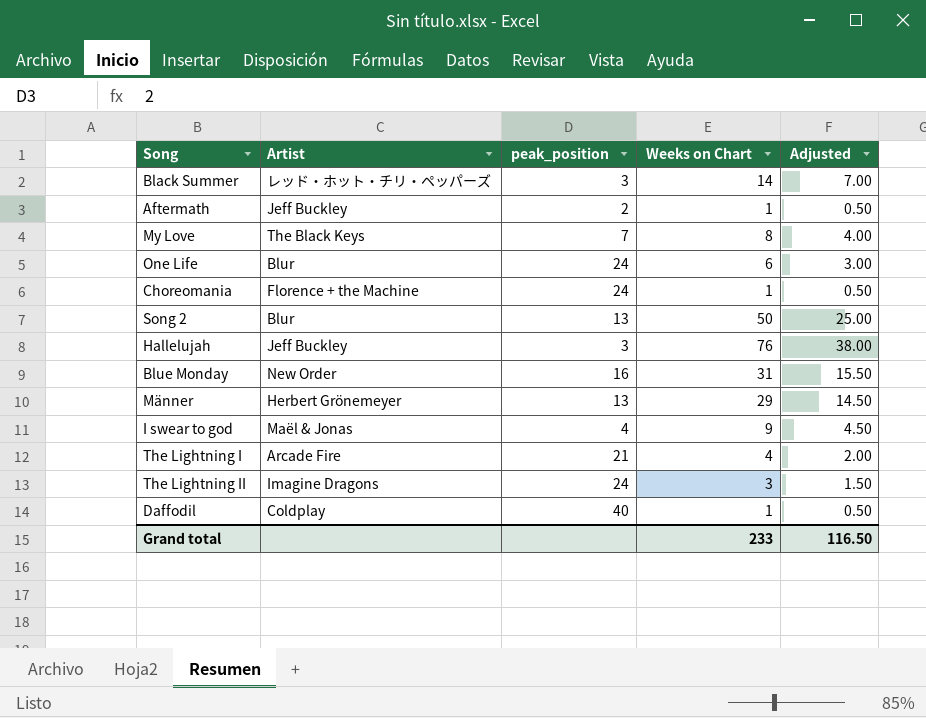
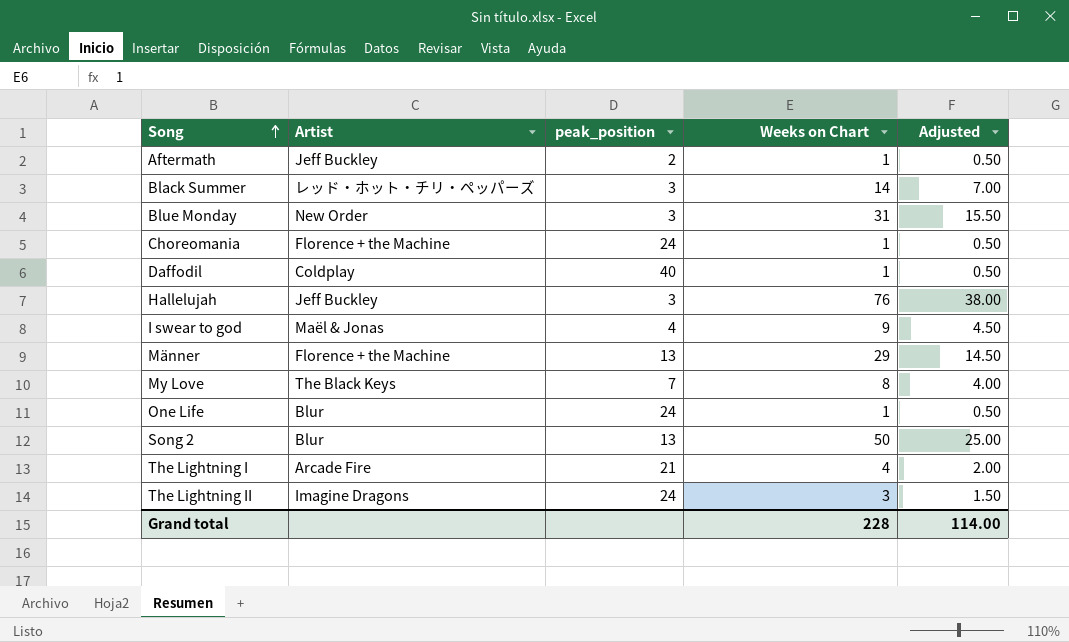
row order: none -> Song ascending
Blue Monday | peak_position: 16 -> 3
Männer | Artist: Herbert Grönemeyer -> Florence + the Machine
One Life | Weeks on Chart: 6 -> 1
One Life | Adjusted: 3.00 -> 0.50
Grand total | Weeks on Chart: 233 -> 228
Grand total | Adjusted: 116.50 -> 114.00

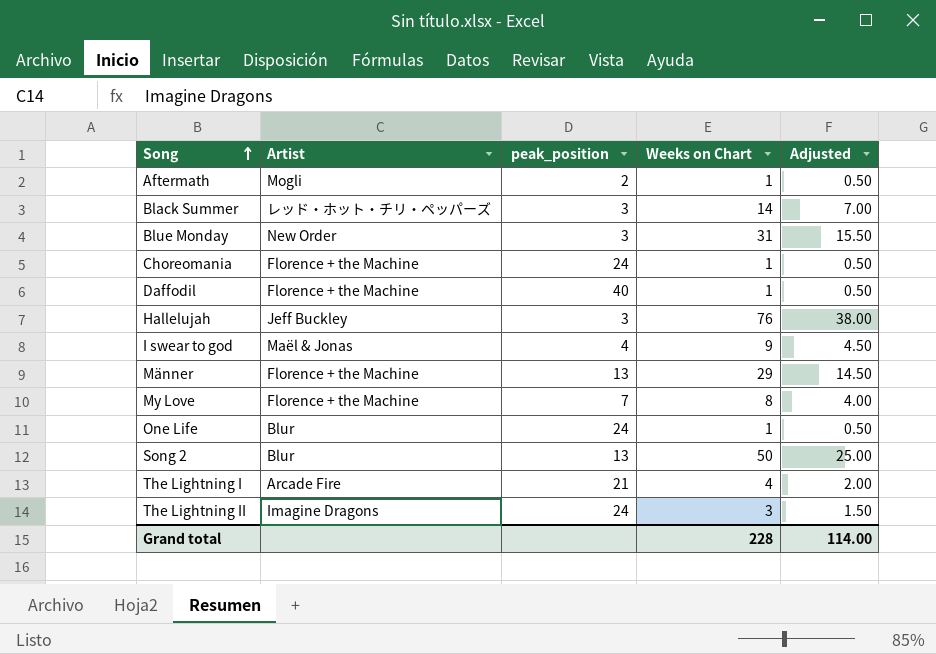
Aftermath | Artist: Jeff Buckley -> Mogli
Daffodil | Artist: Coldplay -> Florence + the Machine
My Love | Artist: The Black Keys -> Florence + the Machine

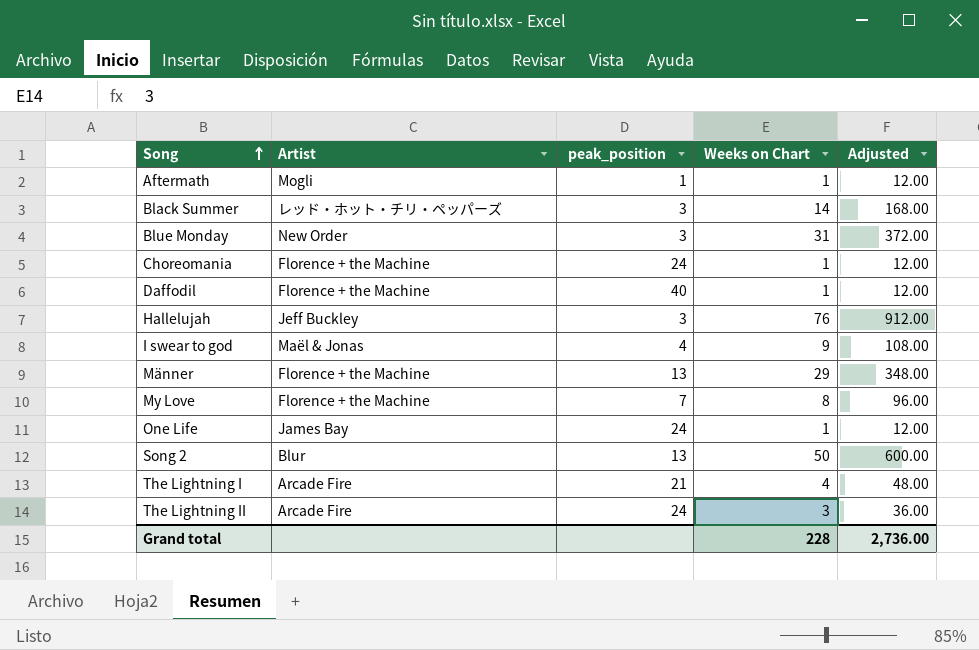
column Adjusted | formula: [Weeks on Chart] * 0.5 -> [Weeks on Chart] * 12
Aftermath | peak_position: 2 -> 1
One Life | Artist: Blur -> James Bay
The Lightning II | Artist: Imagine Dragons -> Arcade Fire
Grand total | Adjusted: 114.00 -> 2,736.00

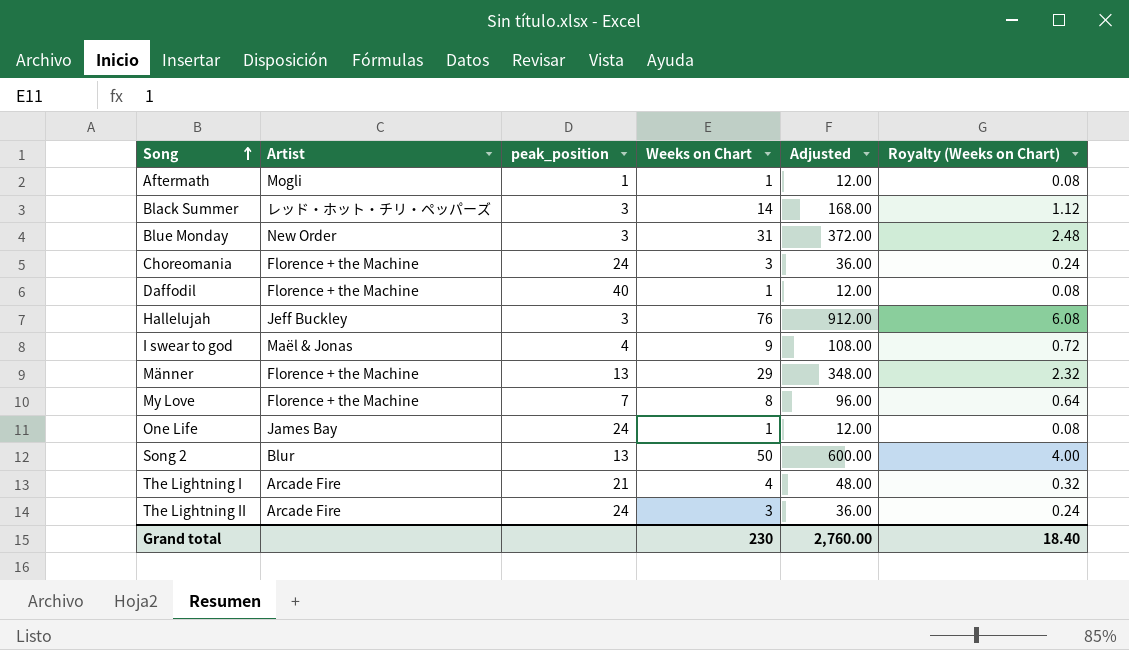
column Royalty (Weeks on Chart) | formula: none -> [Weeks on Chart] * 0.08
Choreomania | Weeks on Chart: 1 -> 3
Choreomania | Adjusted: 12.00 -> 36.00
Grand total | Weeks on Chart: 228 -> 230
Grand total | Adjusted: 2,736.00 -> 2,760.00

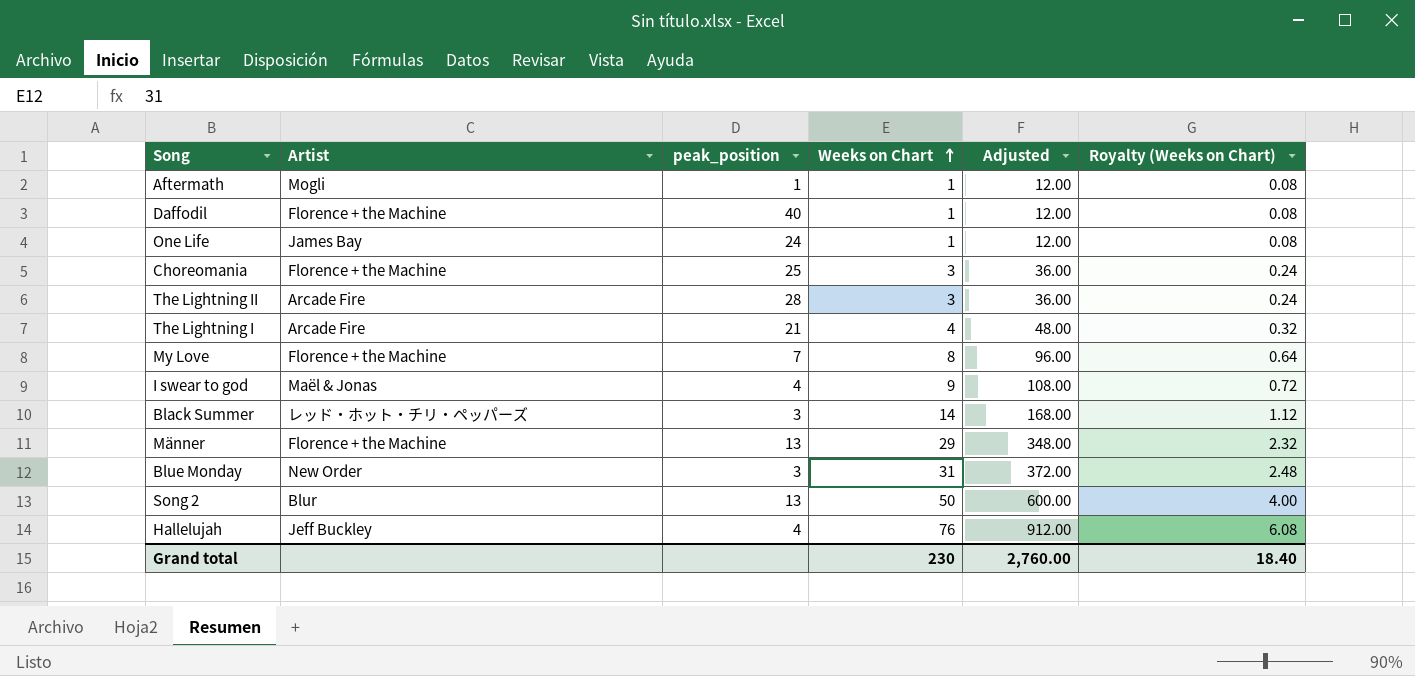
row order: Song ascending -> Weeks on Chart ascending
Choreomania | peak_position: 24 -> 25
The Lightning II | peak_position: 24 -> 28
Hallelujah | peak_position: 3 -> 4

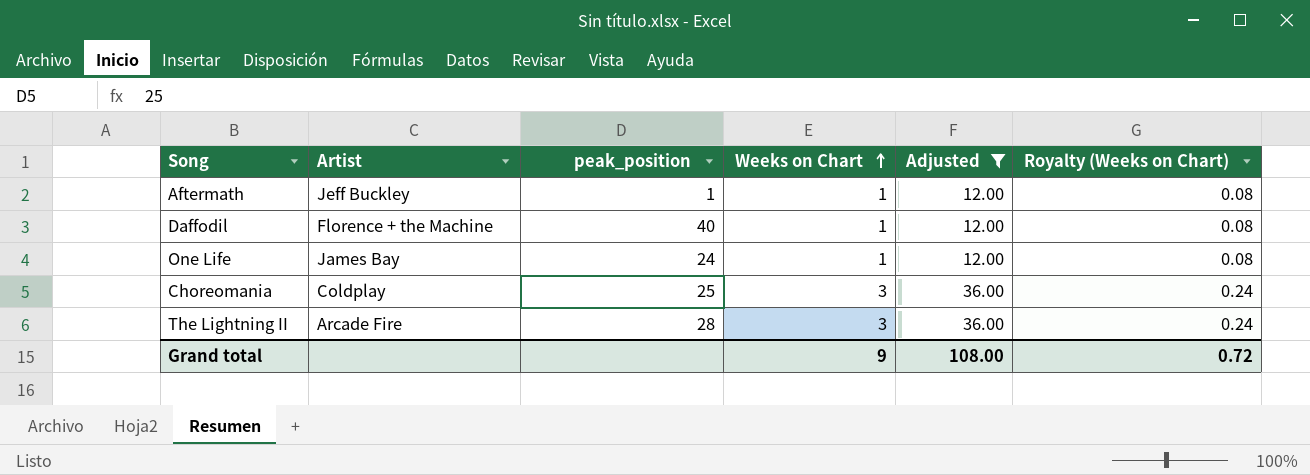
filter: none -> Adjusted <= 36.00
Aftermath | Artist: Mogli -> Jeff Buckley
Choreomania | Artist: Florence + the Machine -> Coldplay
Grand total | Weeks on Chart: 230 -> 9
Grand total | Adjusted: 2,760.00 -> 108.00
Grand total | Royalty (Weeks on Chart): 18.40 -> 0.72

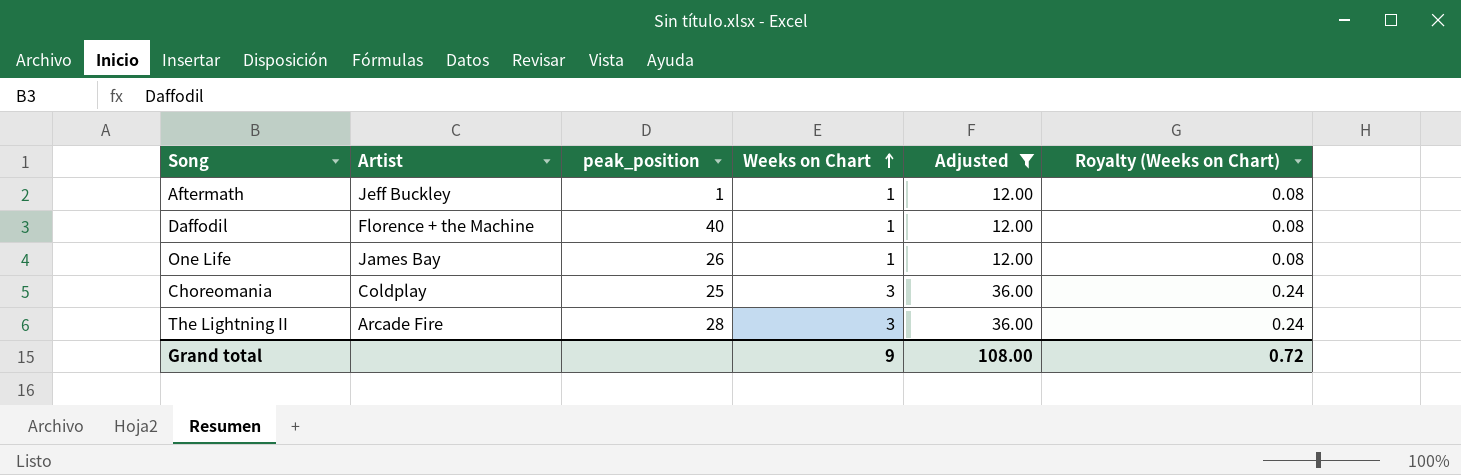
One Life | peak_position: 24 -> 26

